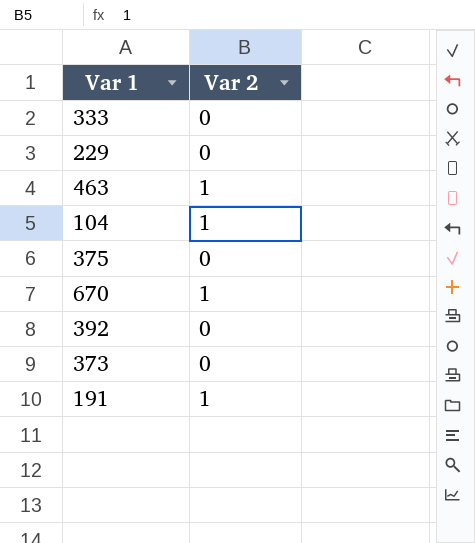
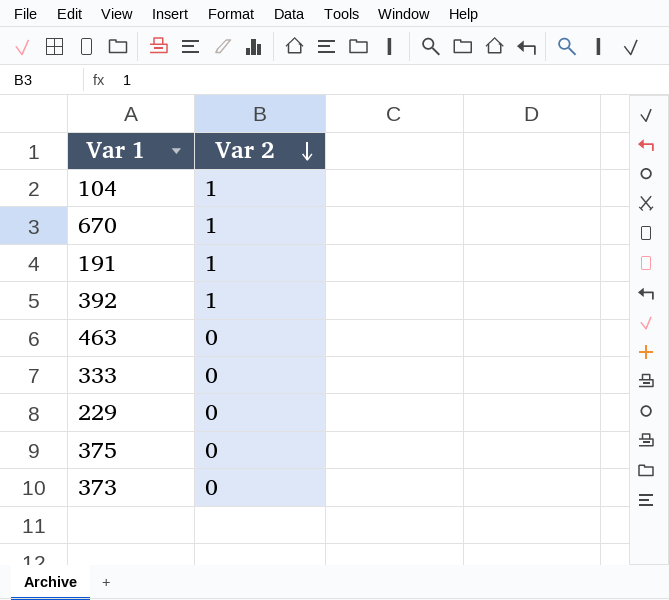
row order: none -> Var 2 descending
392 | Var 2: 0 -> 1
463 | Var 2: 1 -> 0

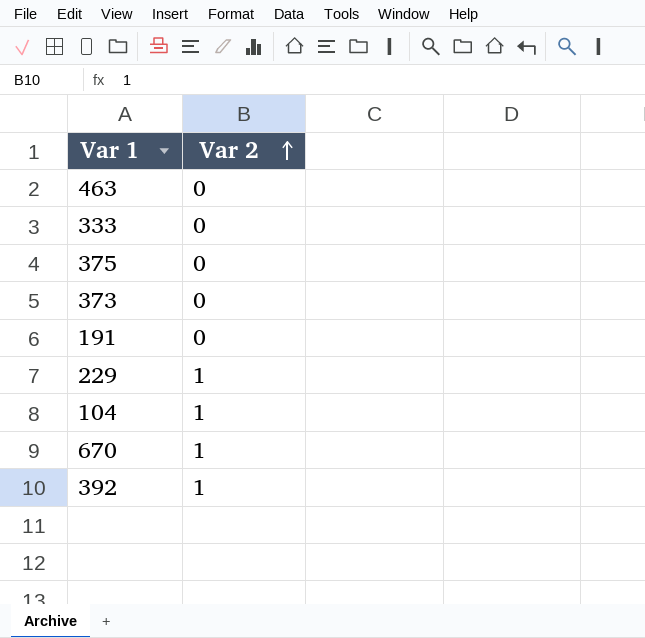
row order: Var 2 descending -> Var 2 ascending
191 | Var 2: 1 -> 0
229 | Var 2: 0 -> 1

